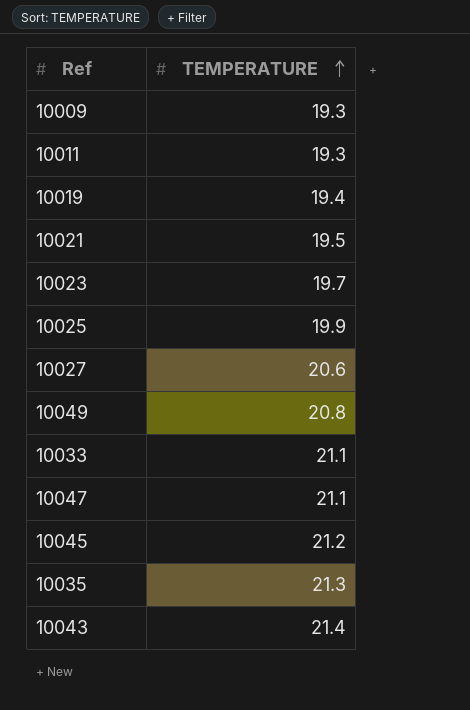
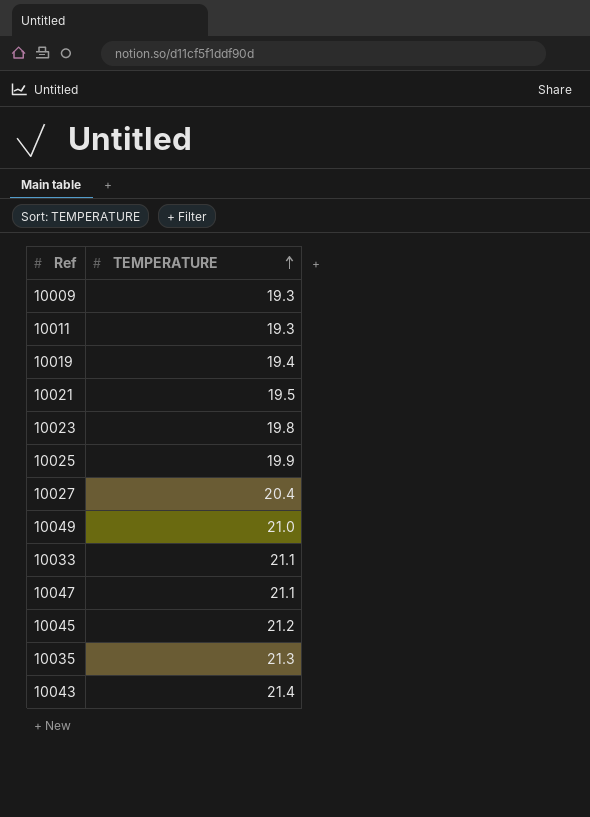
10023 | TEMPERATURE: 19.7 -> 19.8
10027 | TEMPERATURE: 20.6 -> 20.4
10049 | TEMPERATURE: 20.8 -> 21.0

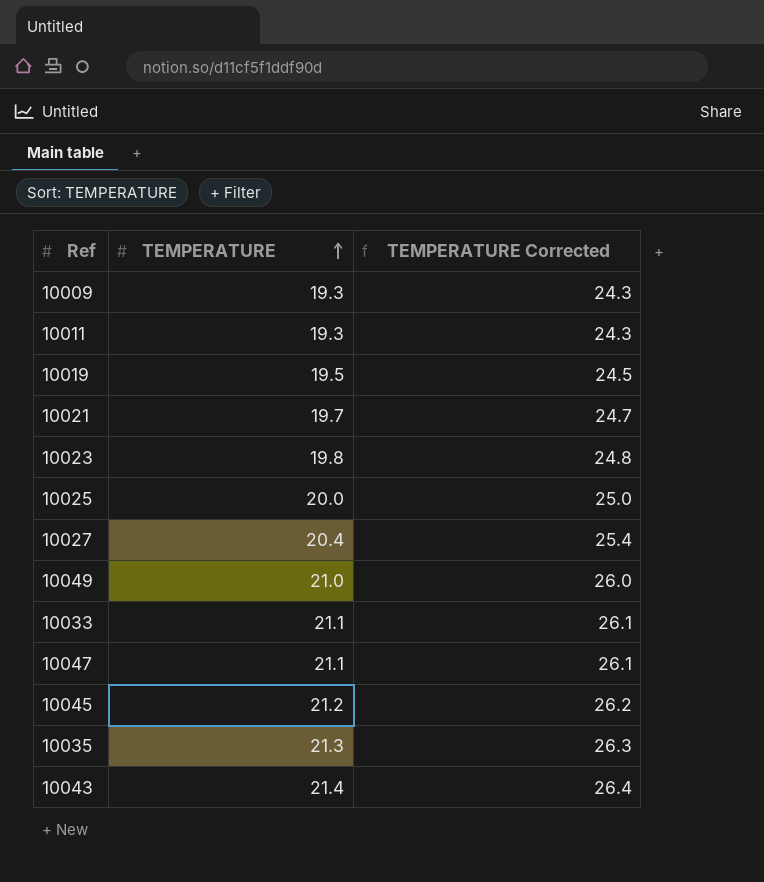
column TEMPERATURE Corrected | formula: none -> [TEMPERATURE] + 5
10019 | TEMPERATURE: 19.4 -> 19.5
10021 | TEMPERATURE: 19.5 -> 19.7
10025 | TEMPERATURE: 19.9 -> 20.0

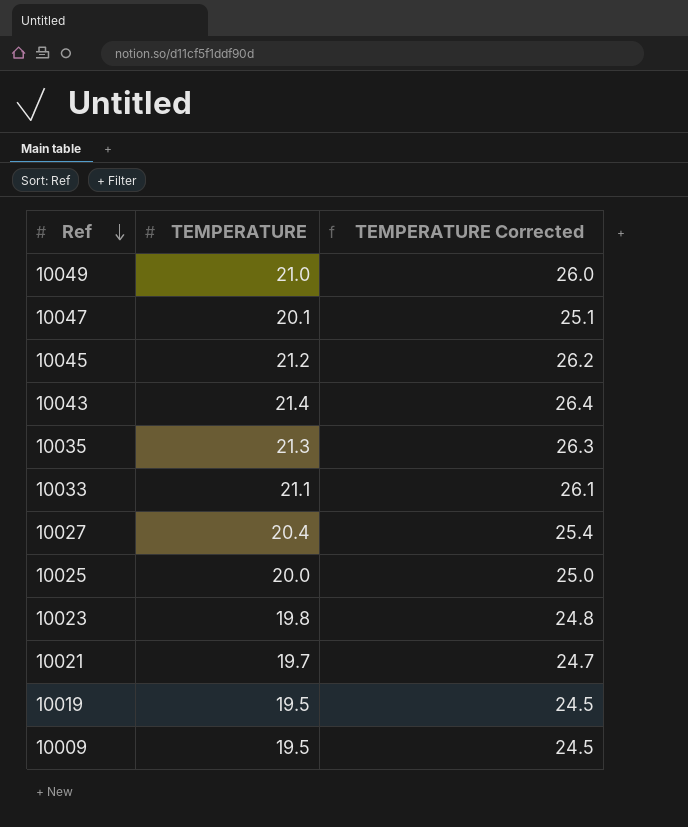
row order: TEMPERATURE ascending -> Ref descending
row 10011: 19.3 | 24.3 -> none
10047 | TEMPERATURE: 21.1 -> 20.1
10047 | TEMPERATURE Corrected: 26.1 -> 25.1
10009 | TEMPERATURE: 19.3 -> 19.5
10009 | TEMPERATURE Corrected: 24.3 -> 24.5

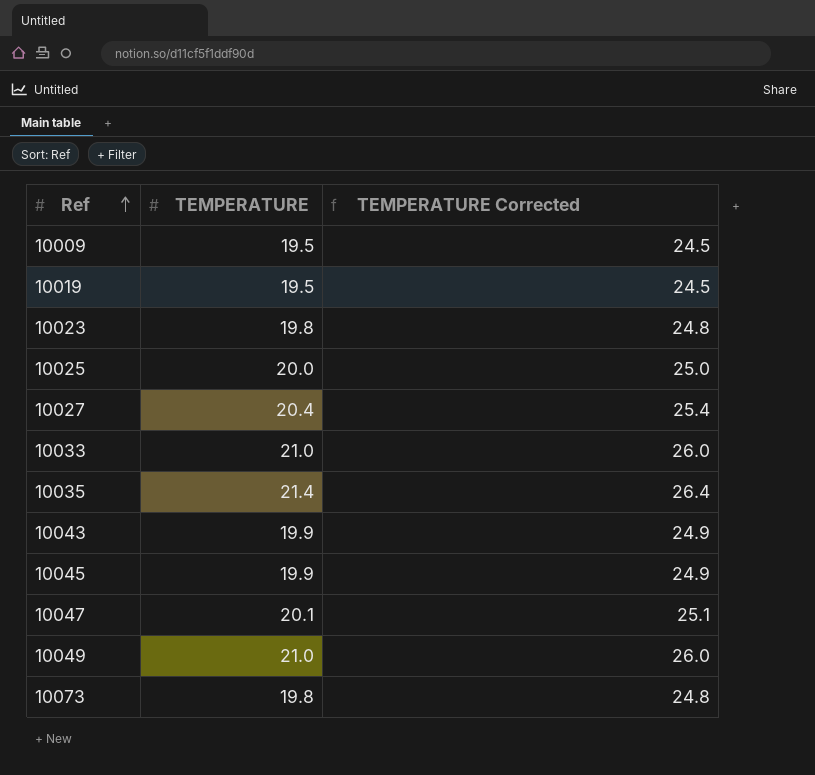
row order: Ref descending -> Ref ascending
row 10021: 19.7 | 24.7 -> none
10033 | TEMPERATURE: 21.1 -> 21.0
10033 | TEMPERATURE Corrected: 26.1 -> 26.0
10035 | TEMPERATURE: 21.3 -> 21.4
10035 | TEMPERATURE Corrected: 26.3 -> 26.4
10043 | TEMPERATURE: 21.4 -> 19.9
10043 | TEMPERATURE Corrected: 26.4 -> 24.9
10045 | TEMPERATURE: 21.2 -> 19.9
10045 | TEMPERATURE Corrected: 26.2 -> 24.9
row 10073: none -> 19.8 | 24.8

